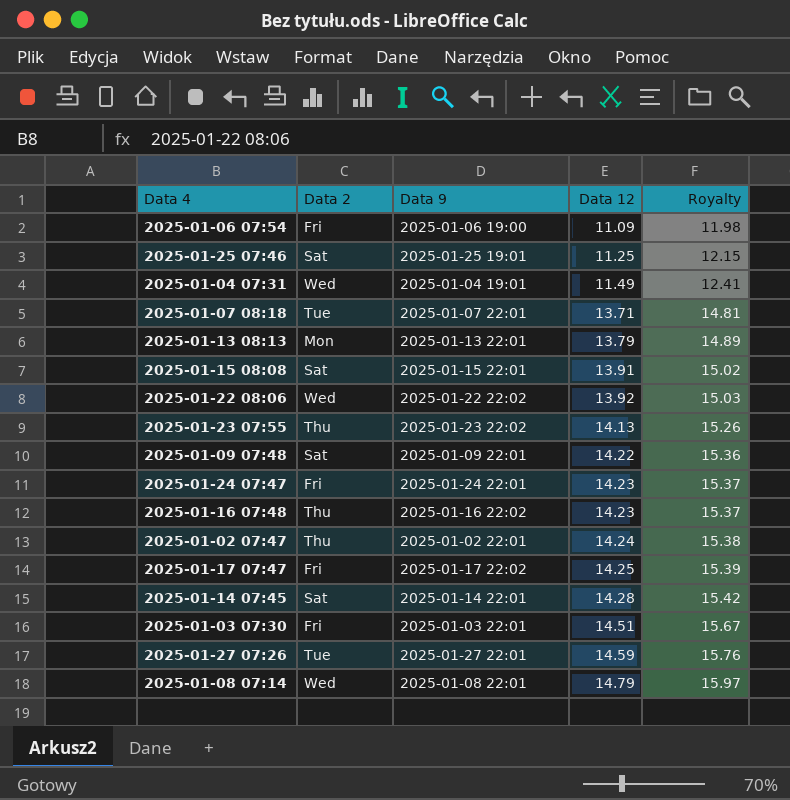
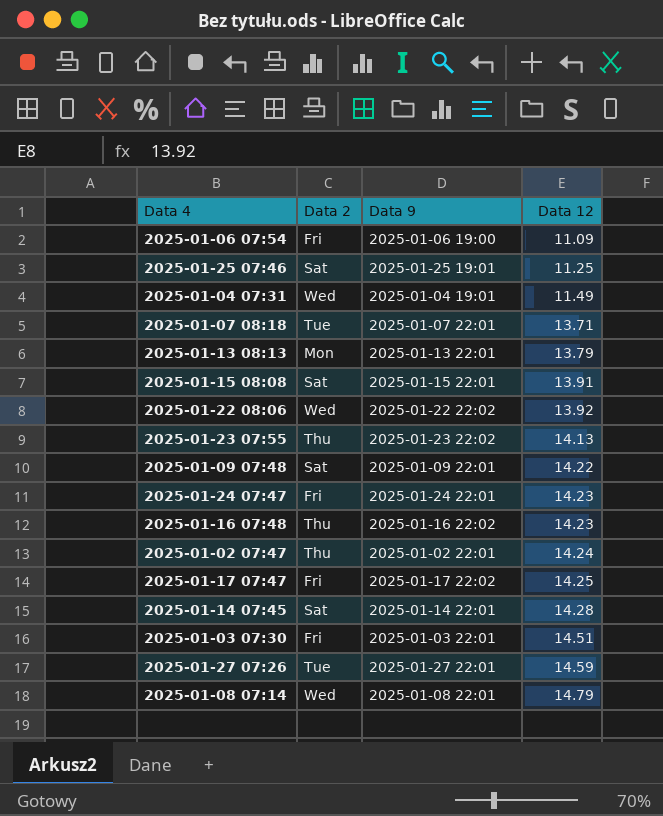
column Royalty | formula: [Data 12] * 1.08 -> none

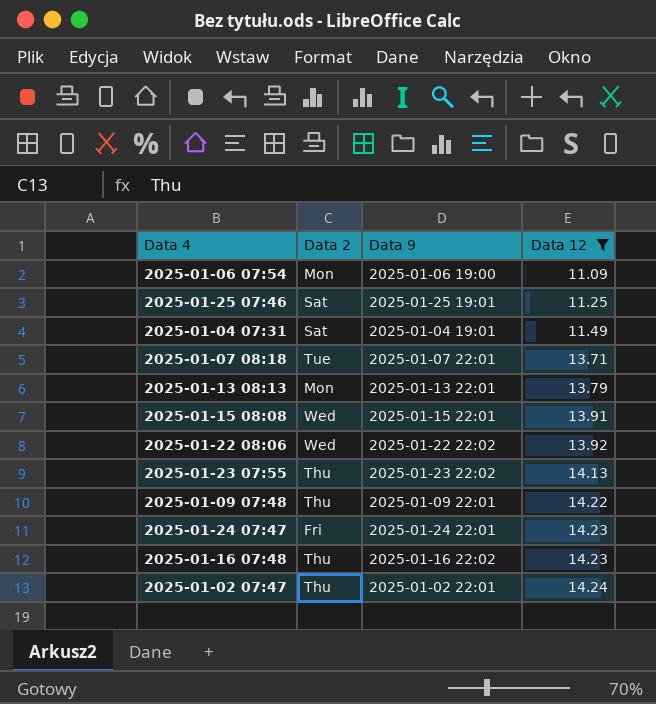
filter: none -> Data 12 <= 14.24
2025-01-06 07:54 | Data 2: Fri -> Mon
2025-01-04 07:31 | Data 2: Wed -> Sat
2025-01-15 08:08 | Data 2: Sat -> Wed
2025-01-09 07:48 | Data 2: Sat -> Thu

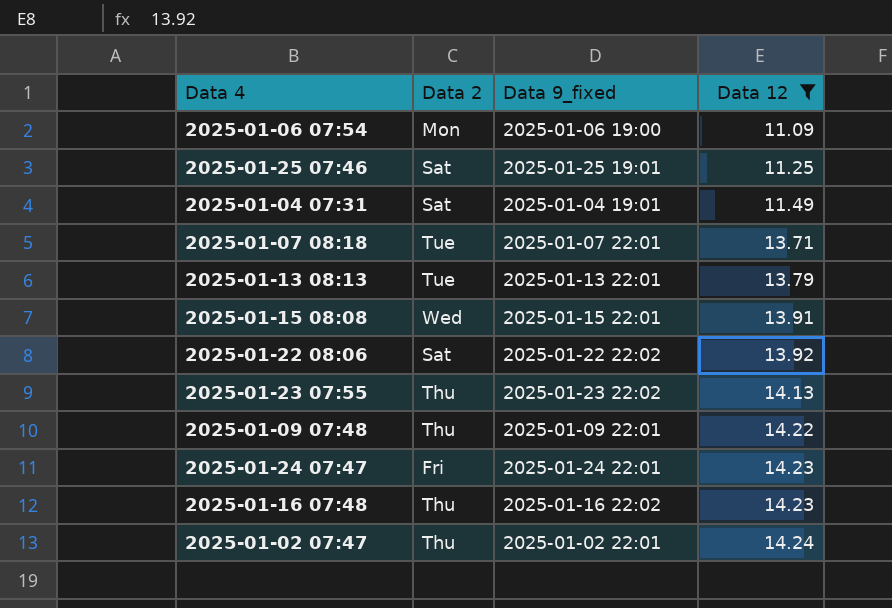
column name: Data 9 -> Data 9_fixed
2025-01-13 08:13 | Data 2: Mon -> Tue
2025-01-22 08:06 | Data 2: Wed -> Sat

